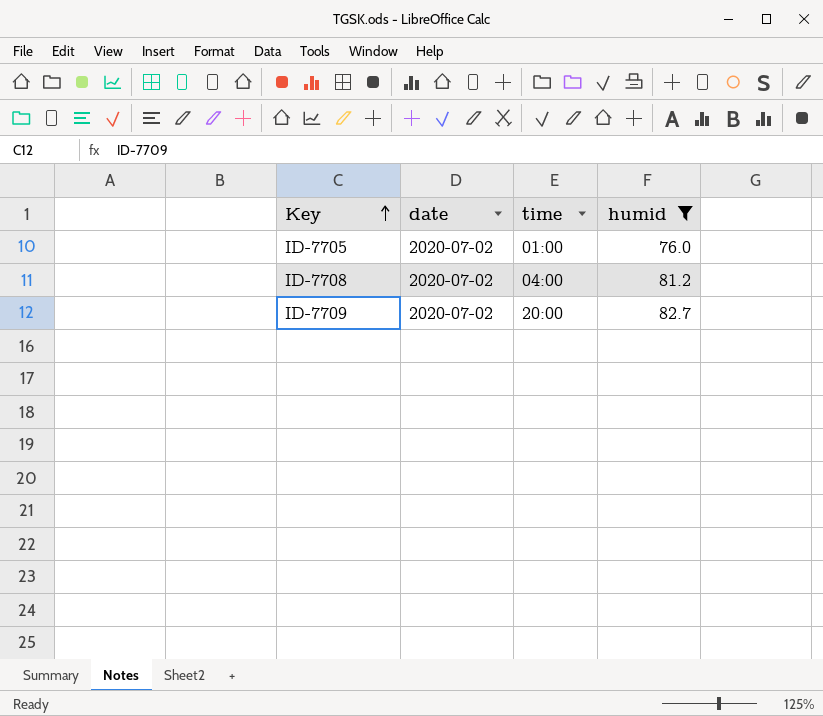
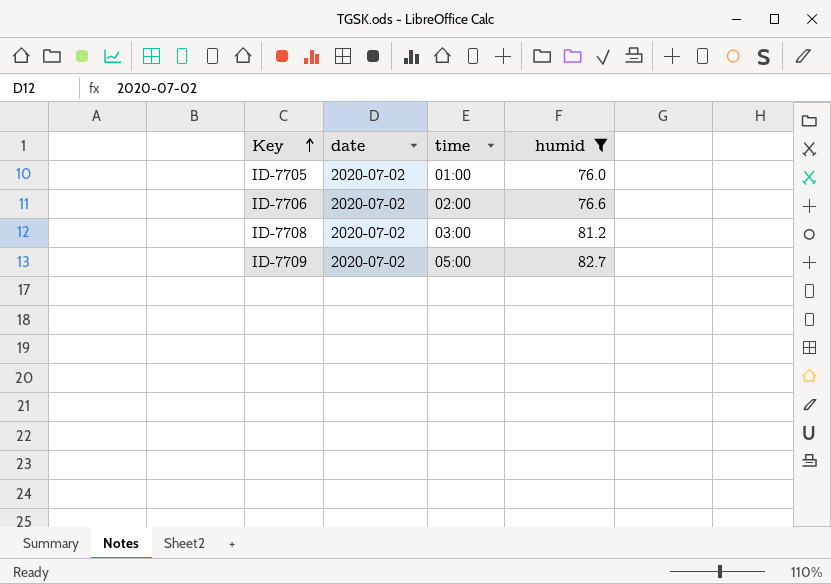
row ID-7706: none -> 2020-07-02 | 02:00 | 76.6
ID-7708 | time: 04:00 -> 03:00
ID-7709 | time: 20:00 -> 05:00

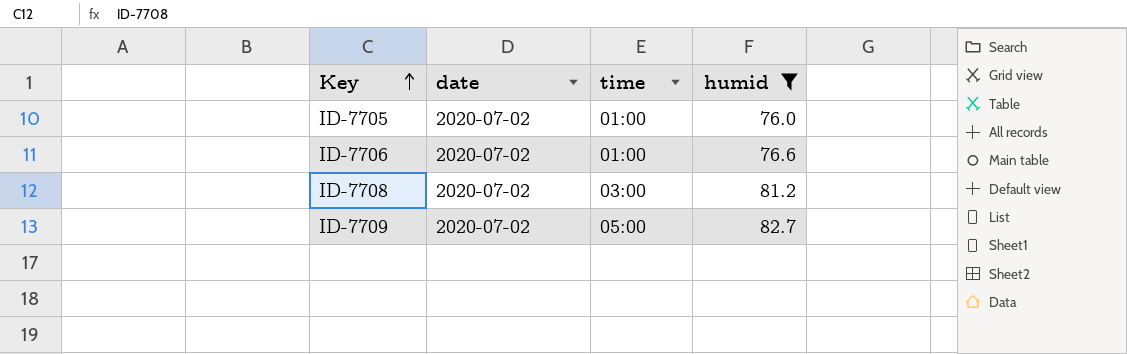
ID-7706 | time: 02:00 -> 01:00

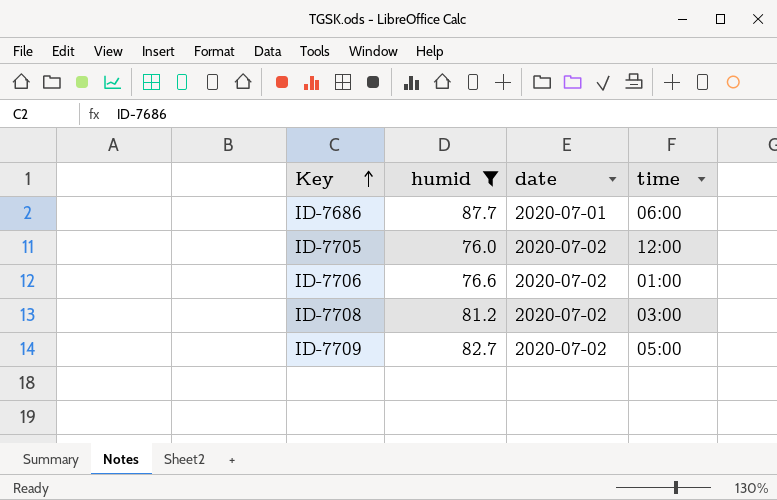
column humid | position: 4 -> 2
row ID-7686: none -> 87.7 | 2020-07-01 | 06:00
ID-7705 | time: 01:00 -> 12:00

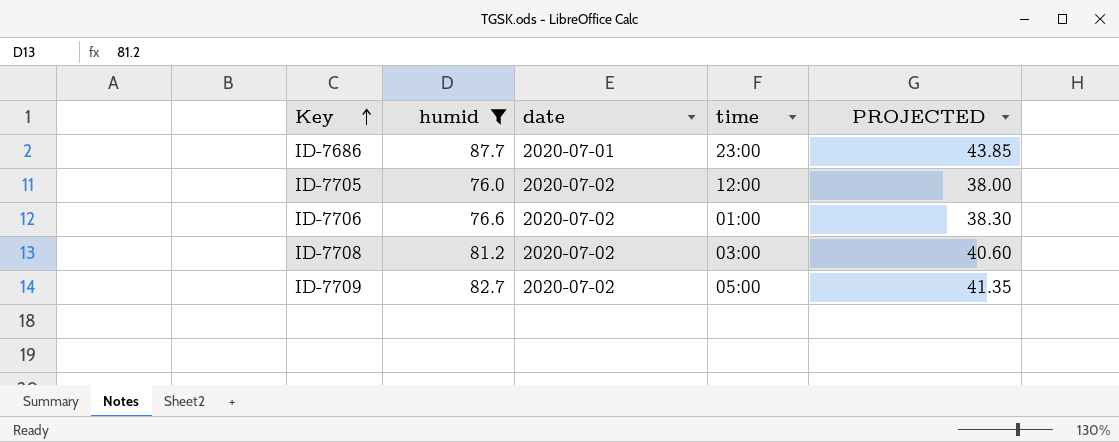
column PROJECTED | formula: none -> [humid] * 0.5
ID-7686 | time: 06:00 -> 23:00

